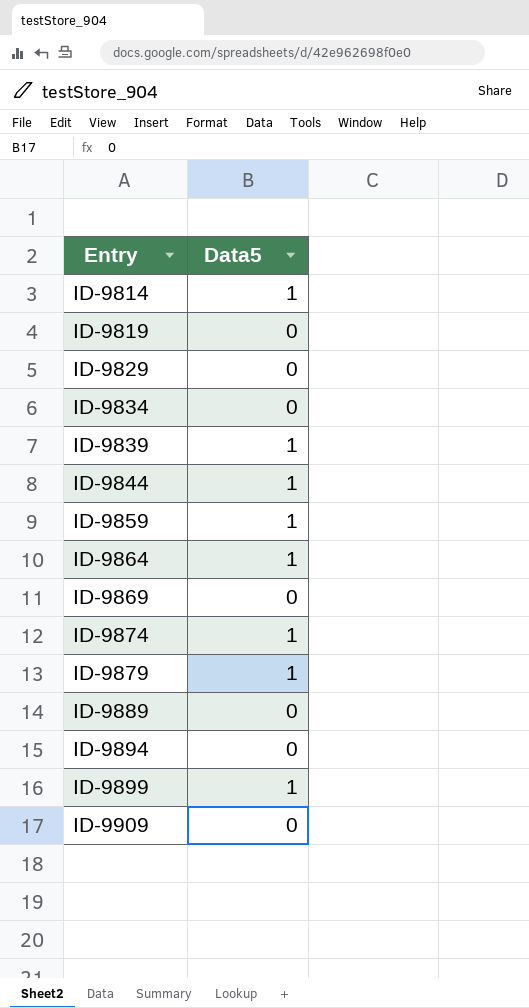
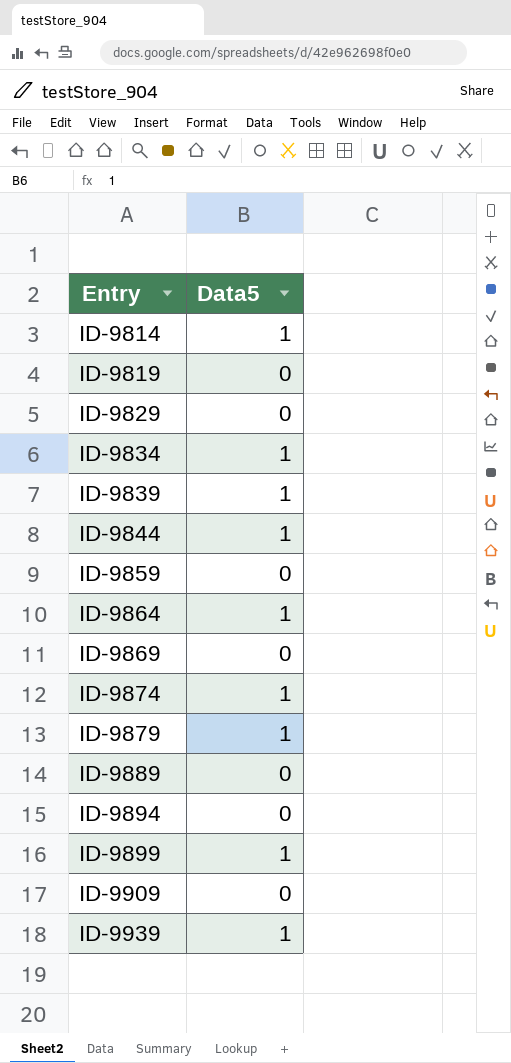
ID-9834 | Data5: 0 -> 1
ID-9859 | Data5: 1 -> 0
row ID-9939: none -> 1

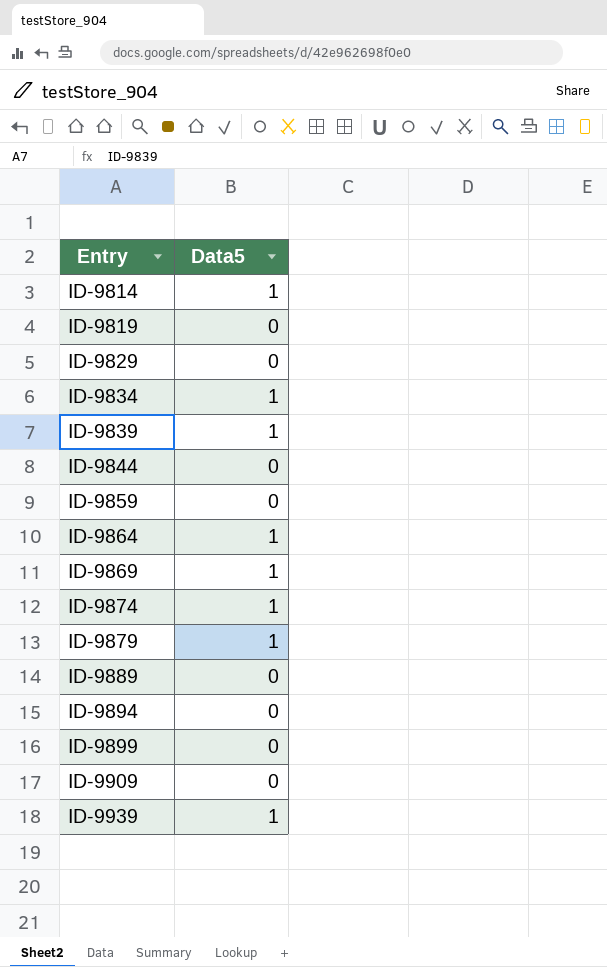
ID-9844 | Data5: 1 -> 0
ID-9869 | Data5: 0 -> 1
ID-9899 | Data5: 1 -> 0

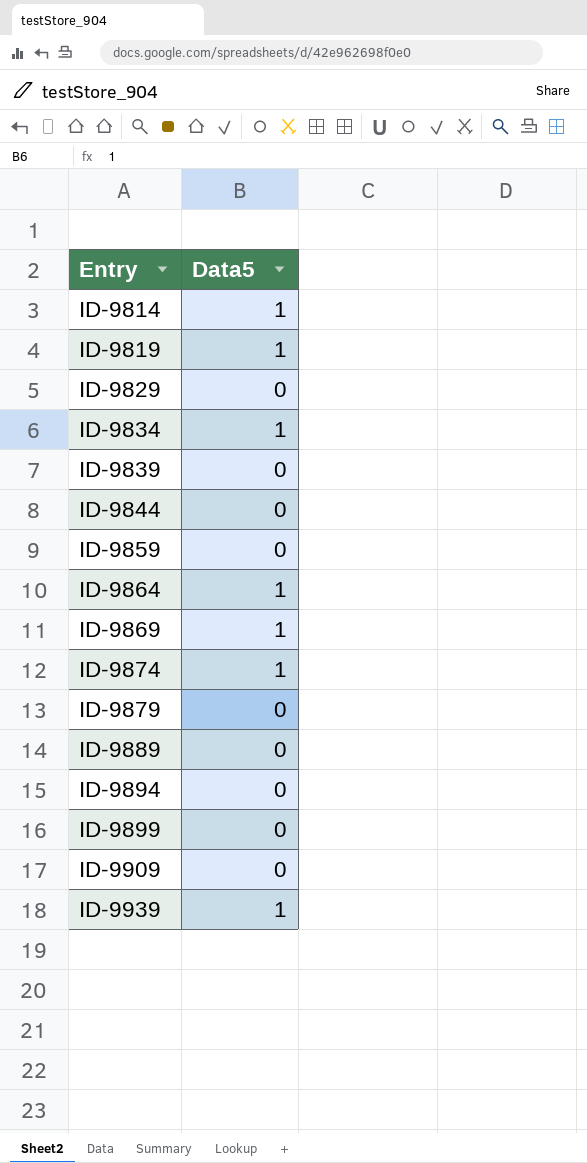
ID-9819 | Data5: 0 -> 1
ID-9839 | Data5: 1 -> 0
ID-9879 | Data5: 1 -> 0

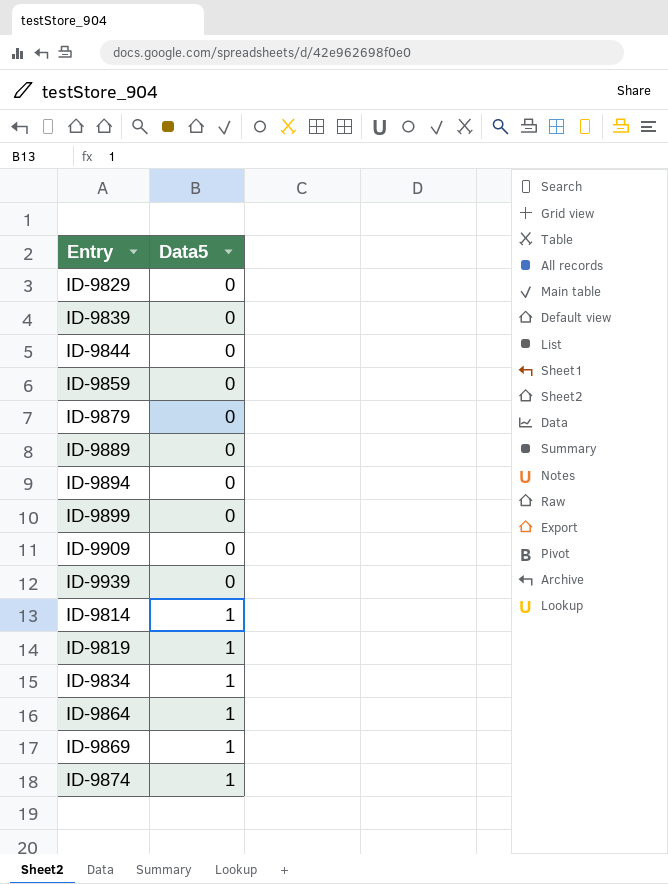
row order: Entry ascending -> Data5 ascending
ID-9939 | Data5: 1 -> 0

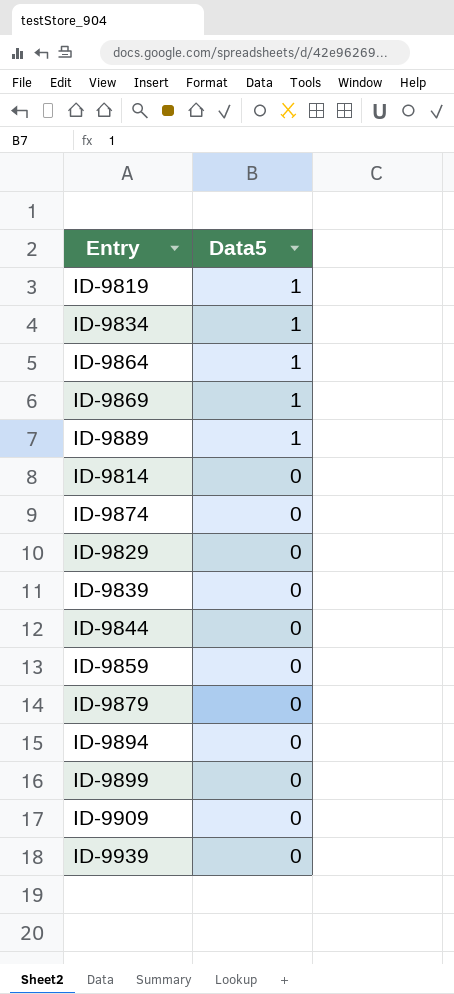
row order: Data5 ascending -> Data5 descending
ID-9889 | Data5: 0 -> 1
ID-9814 | Data5: 1 -> 0
ID-9874 | Data5: 1 -> 0

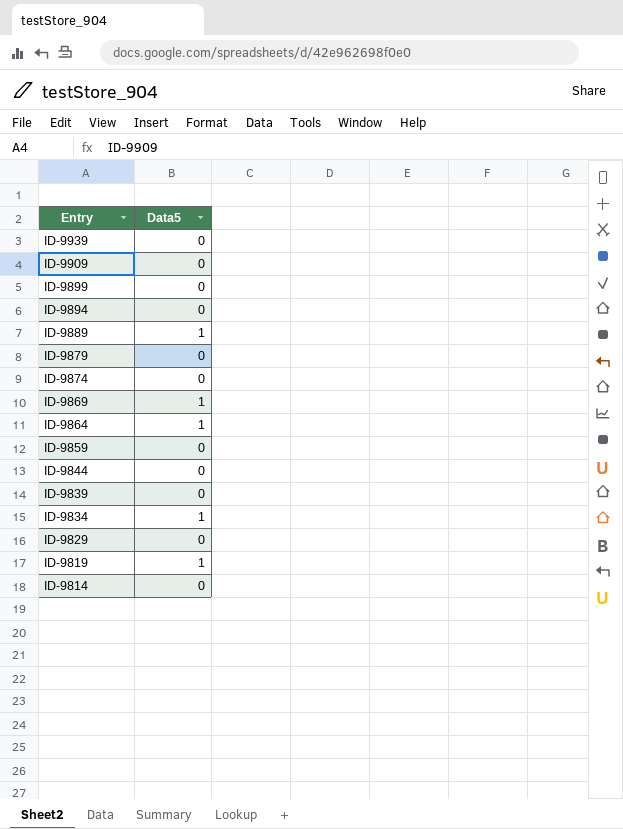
row order: Data5 descending -> Entry descending

